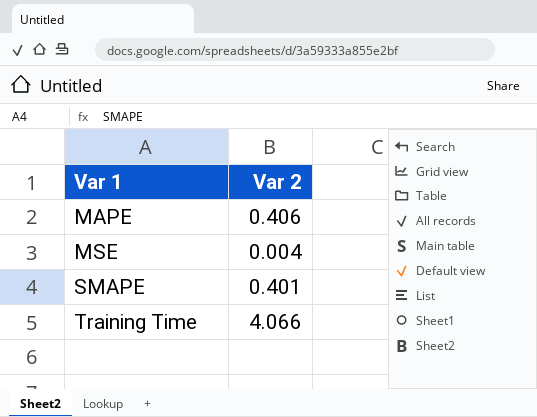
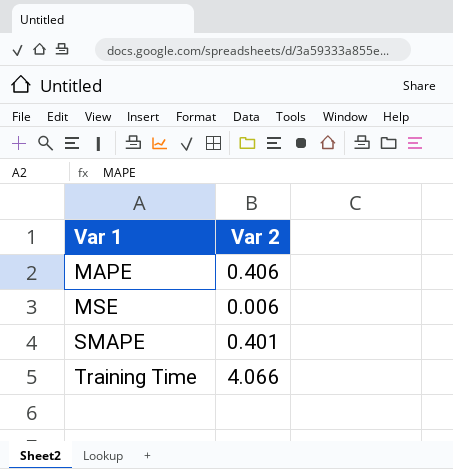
MSE | Var 2: 0.004 -> 0.006

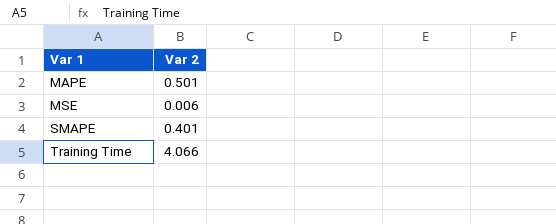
MAPE | Var 2: 0.406 -> 0.501

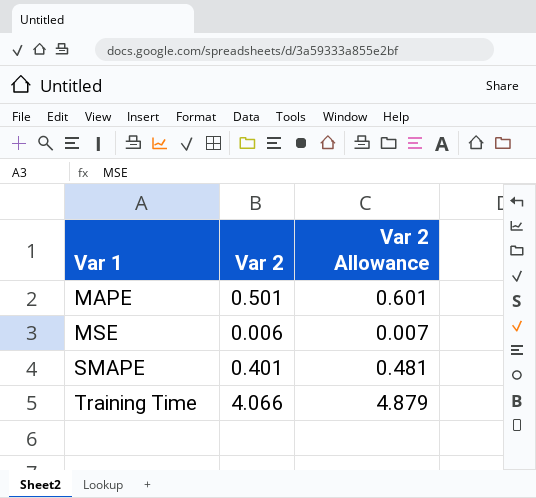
column Var 2 Allowance | formula: none -> [Var 2] * 1.2

